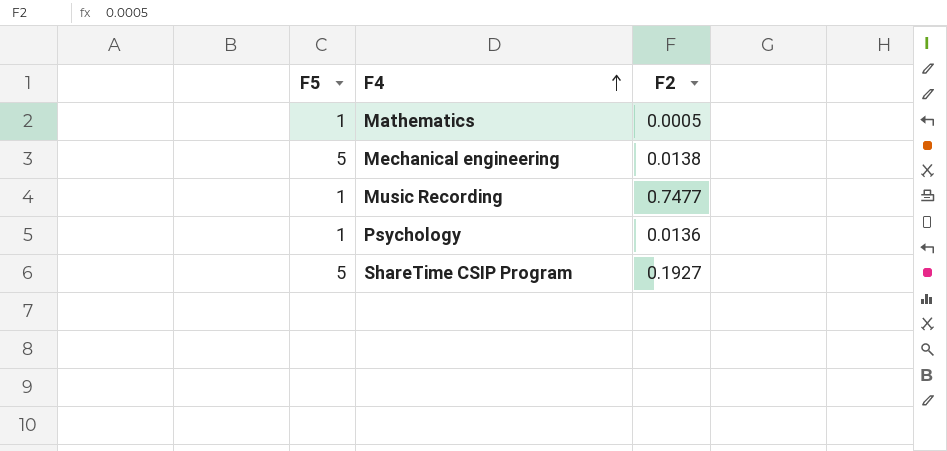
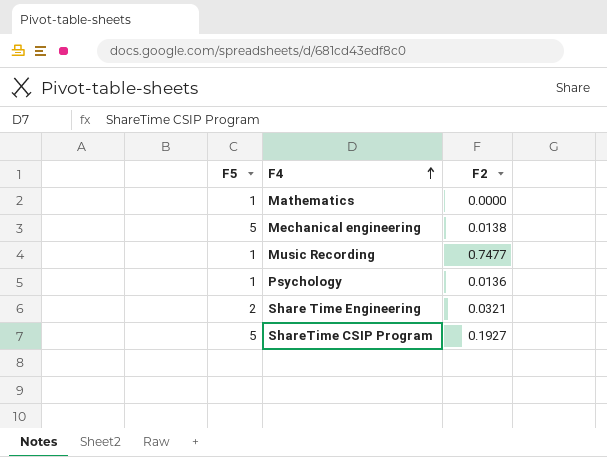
Mathematics | F2: 0.0005 -> 0.0000
row Share Time Engineering: none -> 2 | 0.0321

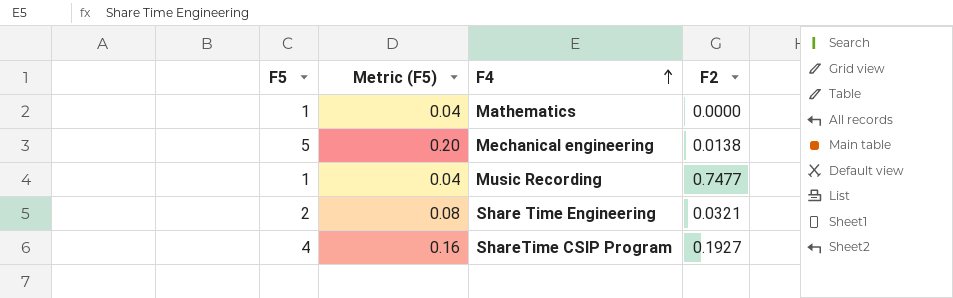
column Metric (F5) | formula: none -> [F5] * 0.04
row Psychology: 1 | 0.0136 -> none
ShareTime CSIP Program | F5: 5 -> 4

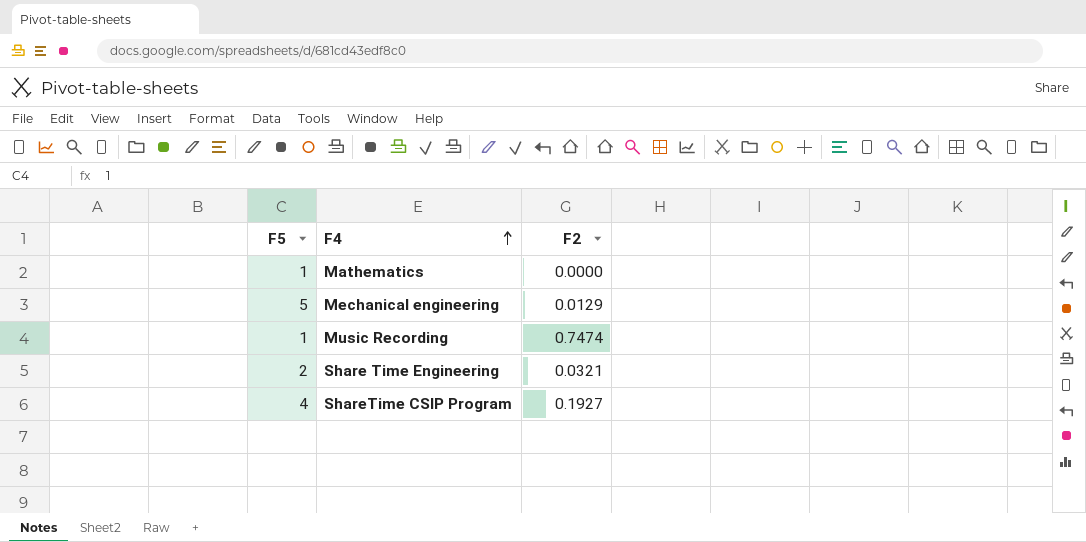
column Metric (F5) | formula: [F5] * 0.04 -> none
Mechanical engineering | F2: 0.0138 -> 0.0129
Music Recording | F2: 0.7477 -> 0.7474

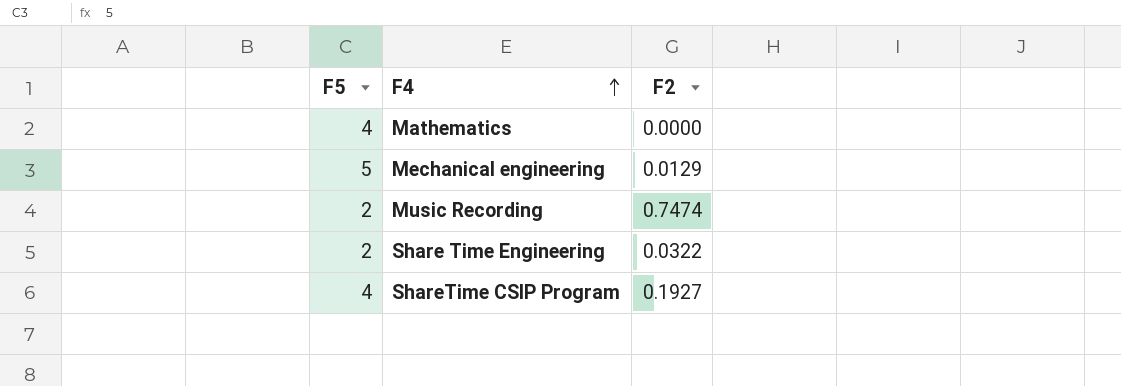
Mathematics | F5: 1 -> 4
Music Recording | F5: 1 -> 2
Share Time Engineering | F2: 0.0321 -> 0.0322

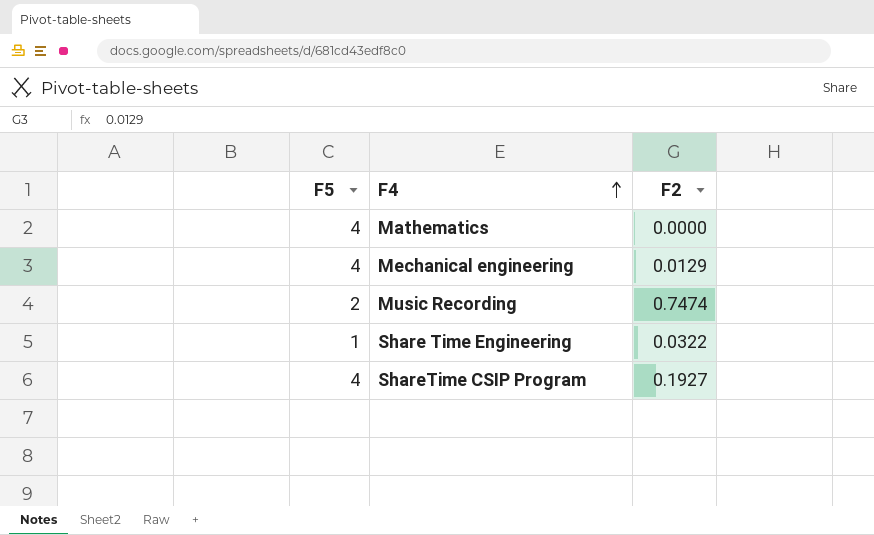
Mechanical engineering | F5: 5 -> 4
Share Time Engineering | F5: 2 -> 1

